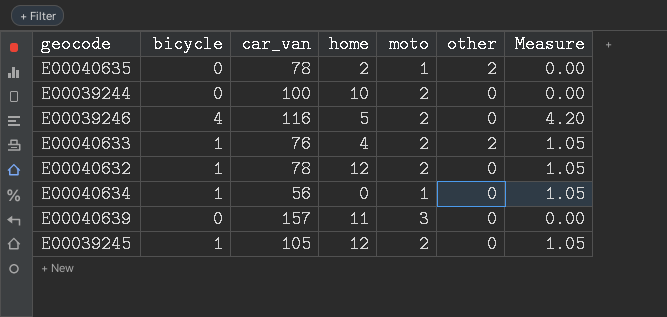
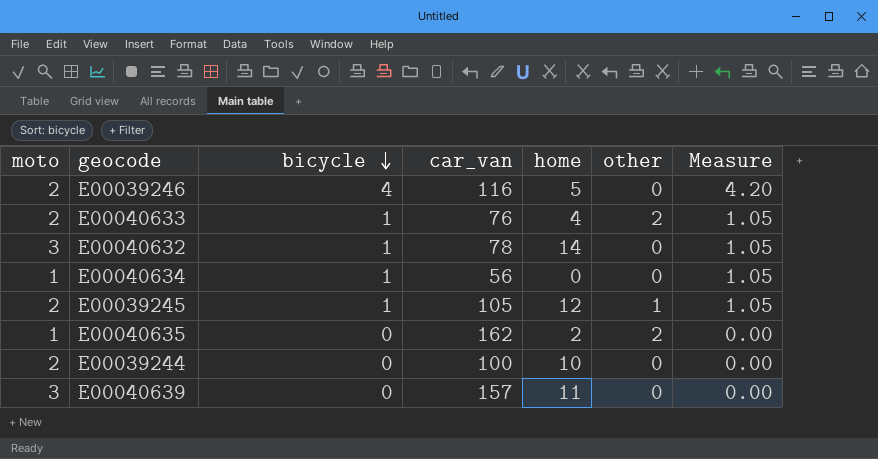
row order: none -> bicycle descending
column moto | position: 5 -> 1
E00040632 | moto: 2 -> 3
E00040632 | home: 12 -> 14
E00039245 | other: 0 -> 1
E00040635 | car_van: 78 -> 162

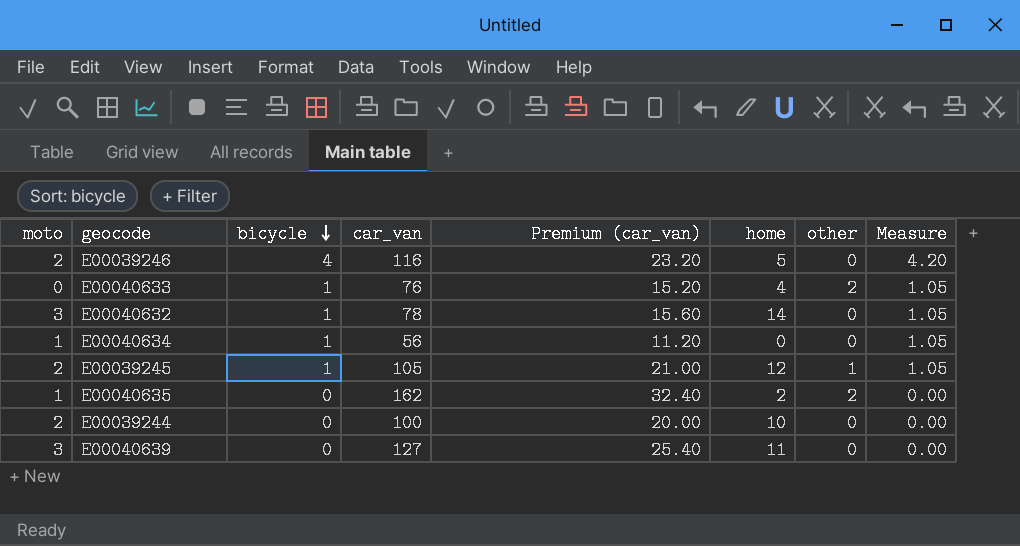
column Premium (car_van) | formula: none -> [car_van] * 0.2
E00040633 | moto: 2 -> 0
E00040639 | car_van: 157 -> 127

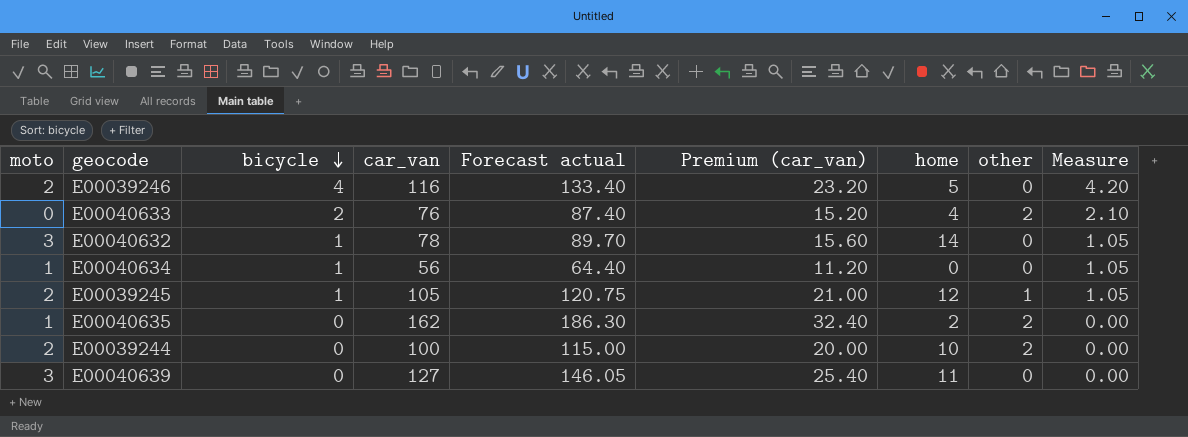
column Forecast actual | formula: none -> [car_van] * 1.15
E00040633 | bicycle: 1 -> 2
E00040633 | Measure: 1.05 -> 2.10
E00039244 | other: 0 -> 2

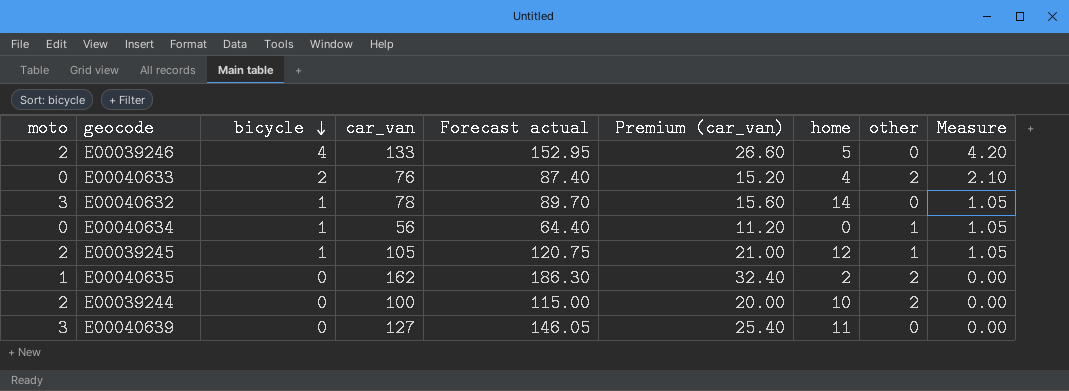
E00039246 | car_van: 116 -> 133
E00039246 | Forecast actual: 133.40 -> 152.95
E00039246 | Premium (car_van): 23.20 -> 26.60
E00040634 | moto: 1 -> 0
E00040634 | other: 0 -> 1

